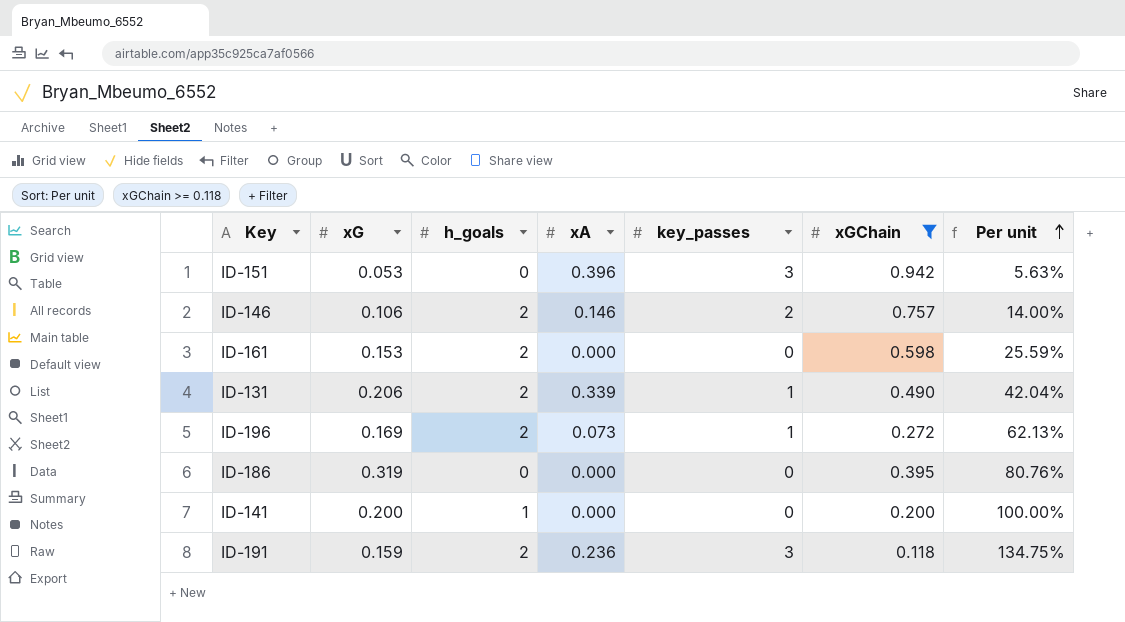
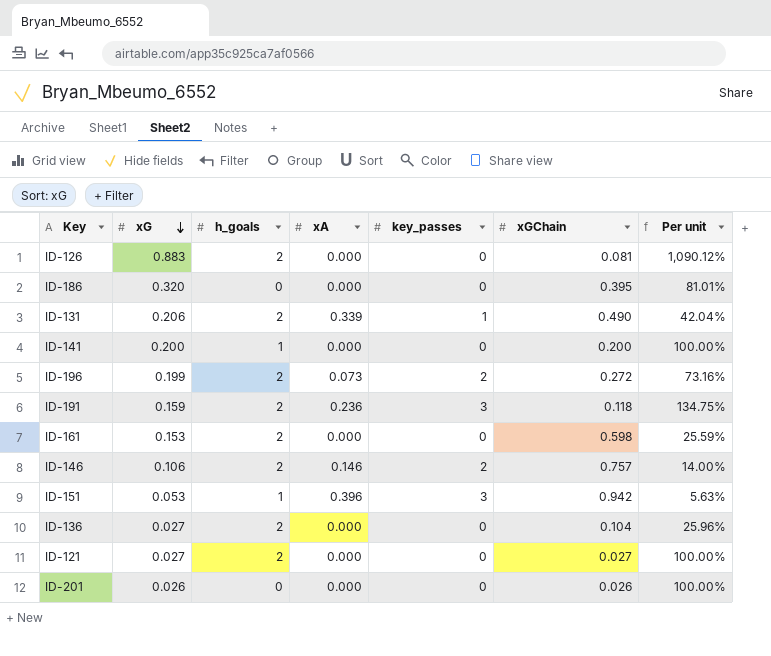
filter: xGChain >= 0.118 -> none
row order: Per unit ascending -> xG descending
ID-186 | xG: 0.319 -> 0.320
ID-186 | Per unit: 80.76% -> 81.01%
ID-196 | xG: 0.169 -> 0.199
ID-196 | key_passes: 1 -> 2
ID-196 | Per unit: 62.13% -> 73.16%
ID-151 | h_goals: 0 -> 1

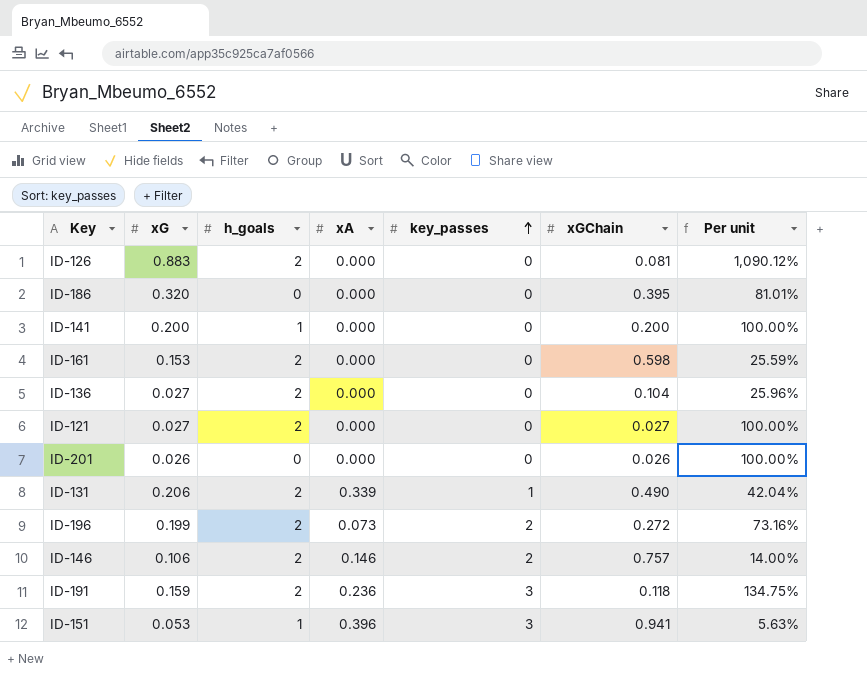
row order: xG descending -> key_passes ascending
ID-151 | xGChain: 0.942 -> 0.941

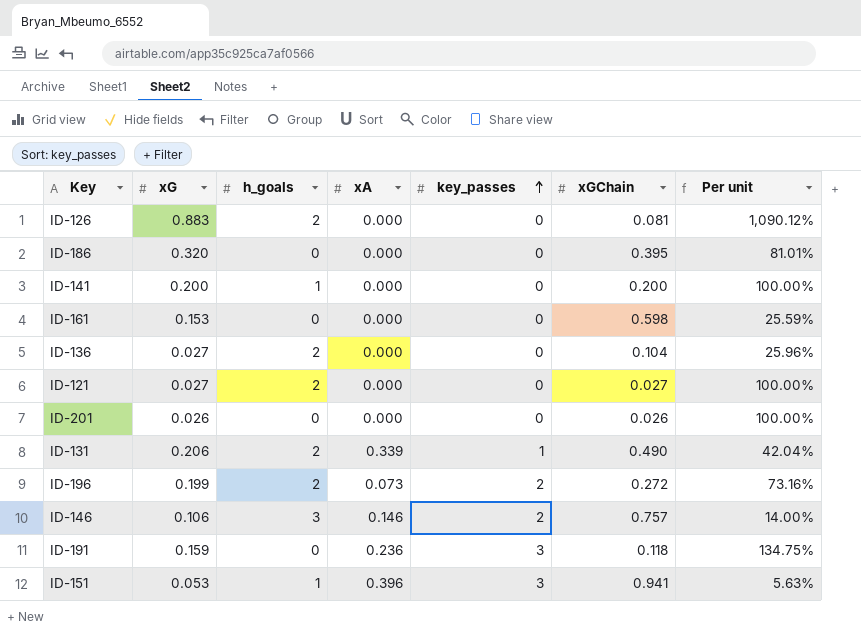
ID-161 | h_goals: 2 -> 0
ID-146 | h_goals: 2 -> 3
ID-191 | h_goals: 2 -> 0

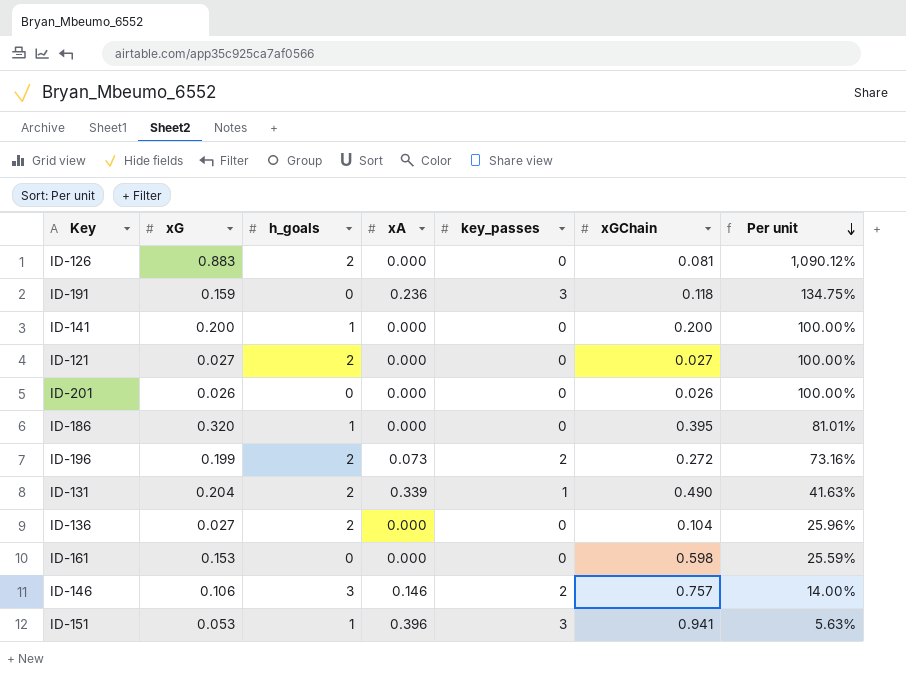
row order: key_passes ascending -> Per unit descending
ID-186 | h_goals: 0 -> 1
ID-131 | xG: 0.206 -> 0.204
ID-131 | Per unit: 42.04% -> 41.63%

